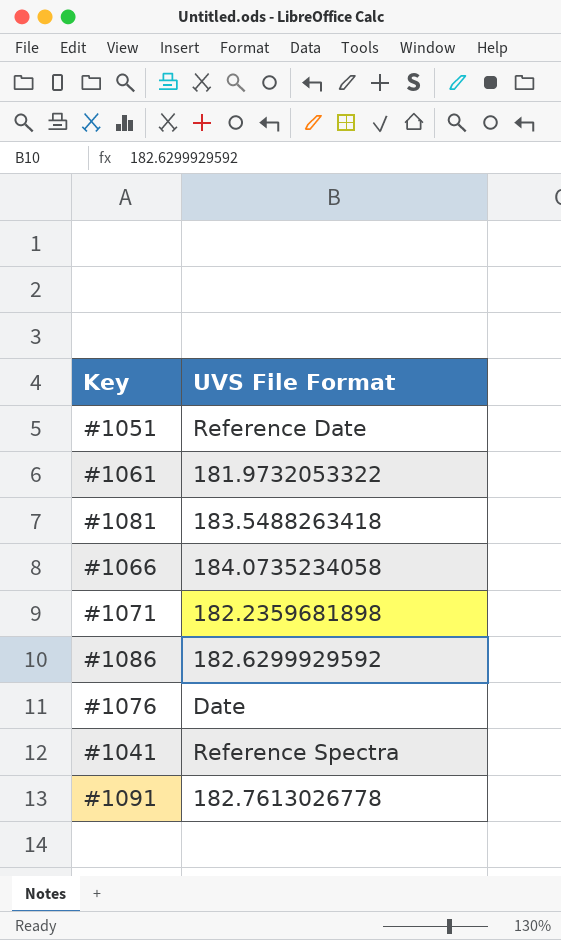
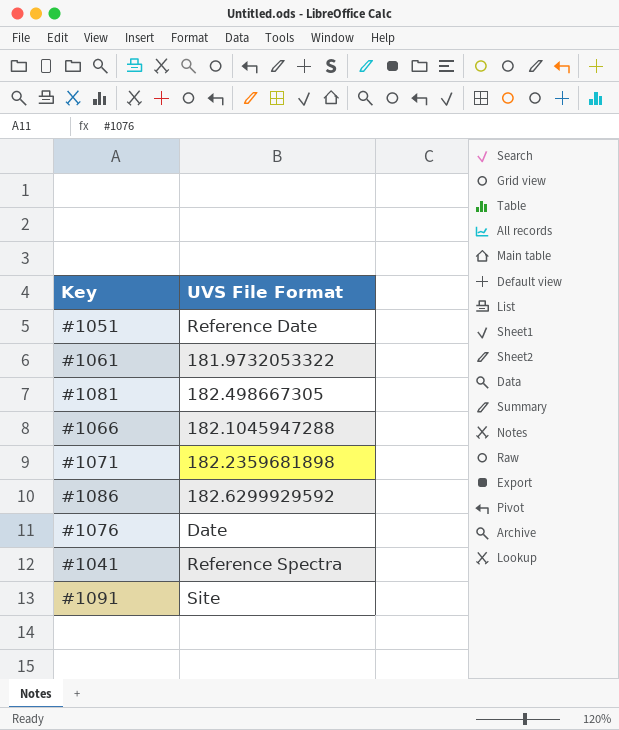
#1081 | UVS File Format: 183.5488263418 -> 182.498667305
#1066 | UVS File Format: 184.0735234058 -> 182.1045947288
#1091 | UVS File Format: 182.7613026778 -> Site

